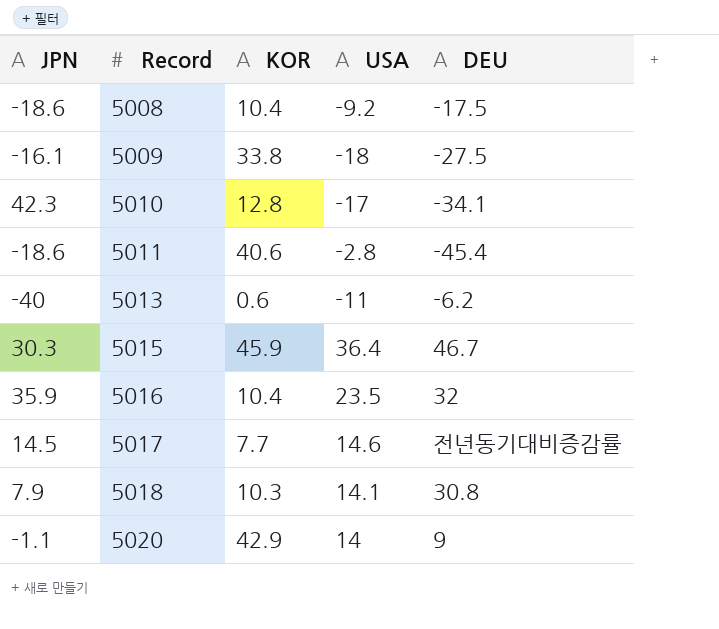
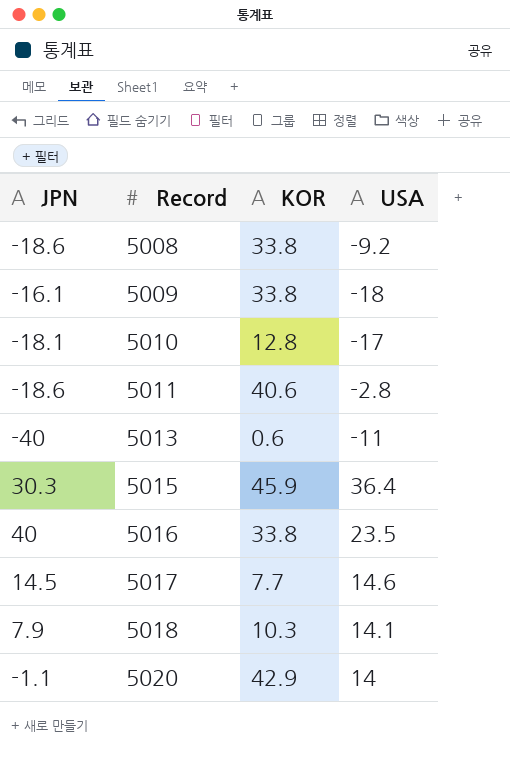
column DEU | position: 5 -> none
5008 | KOR: 10.4 -> 33.8
5010 | JPN: 42.3 -> -18.1
5016 | JPN: 35.9 -> 40
5016 | KOR: 10.4 -> 33.8

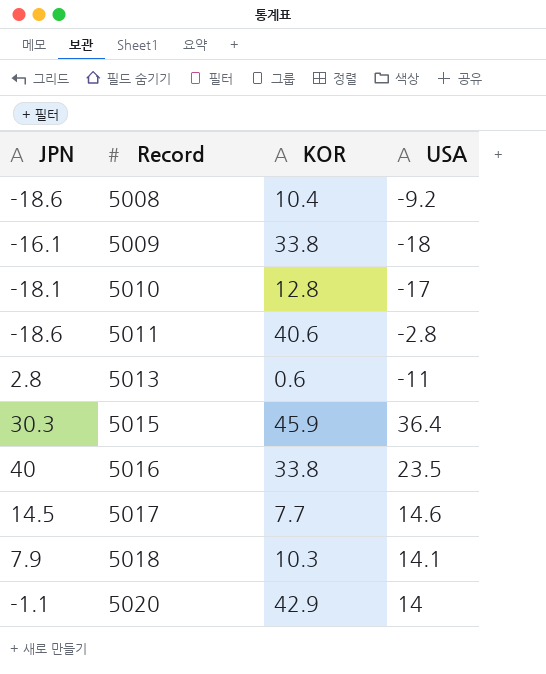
5008 | KOR: 33.8 -> 10.4
5013 | JPN: -40 -> 2.8

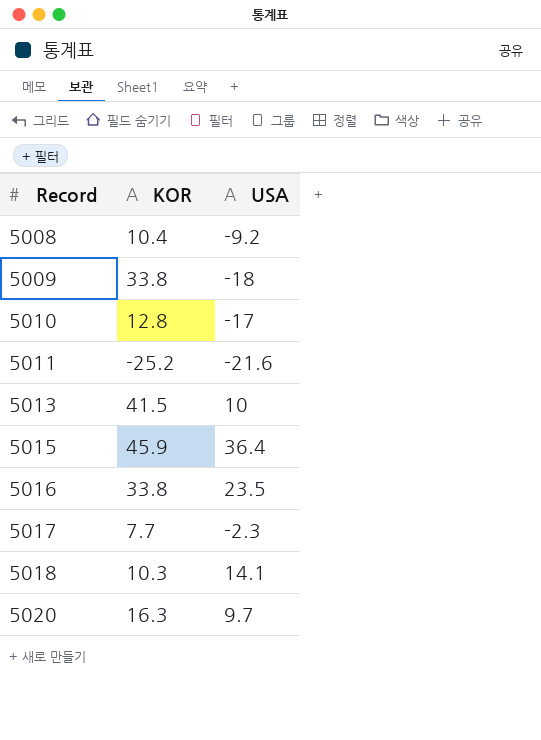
column JPN | position: 1 -> none
5011 | KOR: 40.6 -> -25.2
5011 | USA: -2.8 -> -21.6
5013 | KOR: 0.6 -> 41.5
5013 | USA: -11 -> 10
5017 | USA: 14.6 -> -2.3
5020 | KOR: 42.9 -> 16.3
5020 | USA: 14 -> 9.7

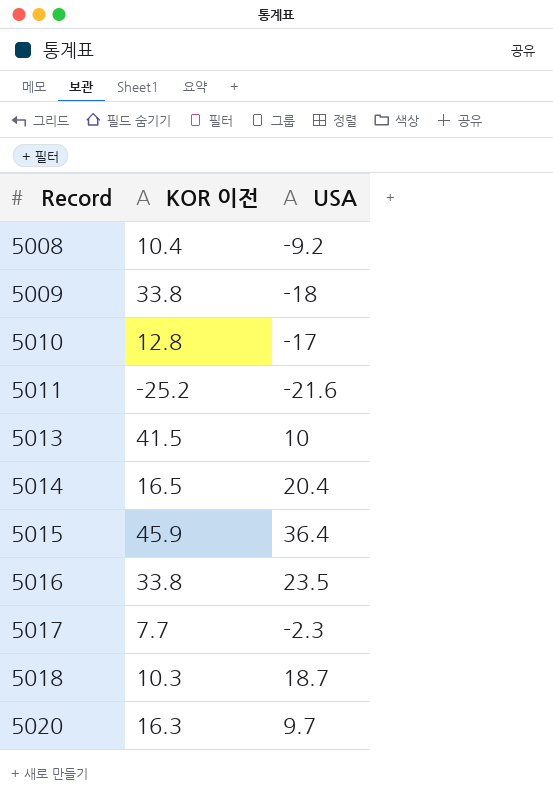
column name: KOR -> KOR 이전
row 5014: none -> 16.5 | 20.4
5018 | USA: 14.1 -> 18.7

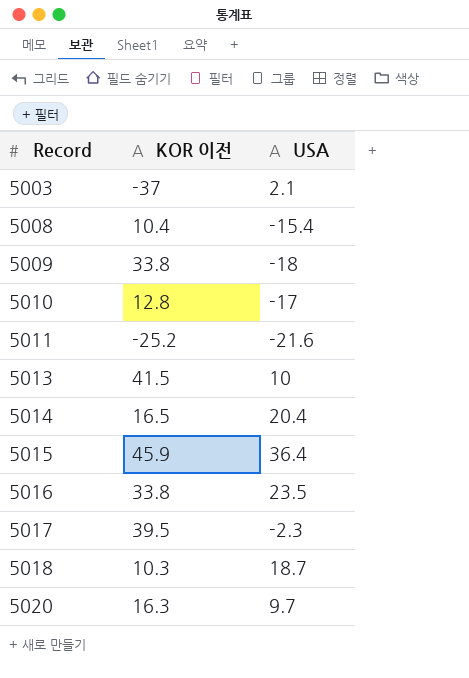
row 5003: none -> -37 | 2.1
5008 | USA: -9.2 -> -15.4
5017 | KOR 이전: 7.7 -> 39.5

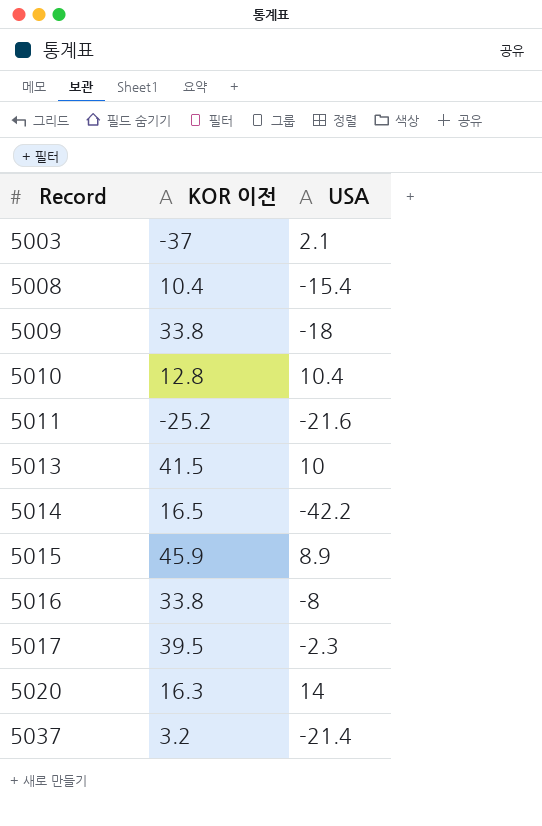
row 5018: 10.3 | 18.7 -> none
5010 | USA: -17 -> 10.4
5014 | USA: 20.4 -> -42.2
5015 | USA: 36.4 -> 8.9
5016 | USA: 23.5 -> -8
5020 | USA: 9.7 -> 14
row 5037: none -> 3.2 | -21.4

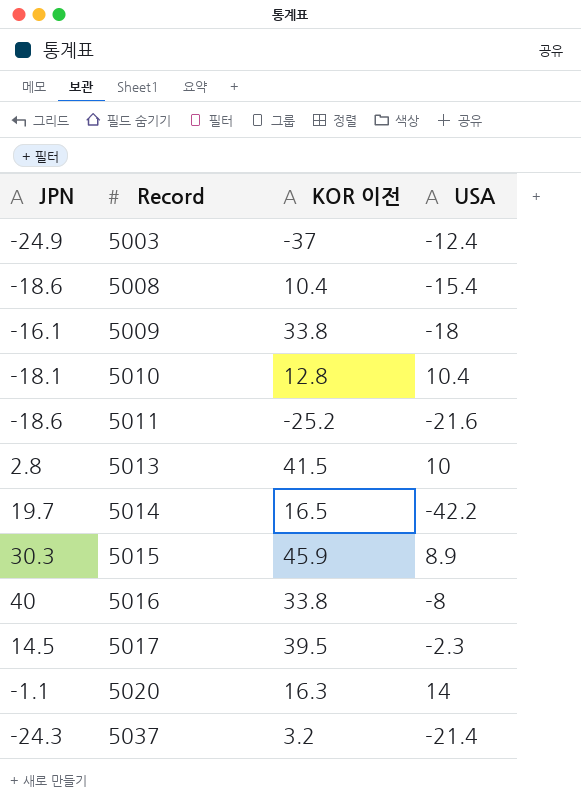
column JPN | position: none -> 1
5003 | USA: 2.1 -> -12.4

